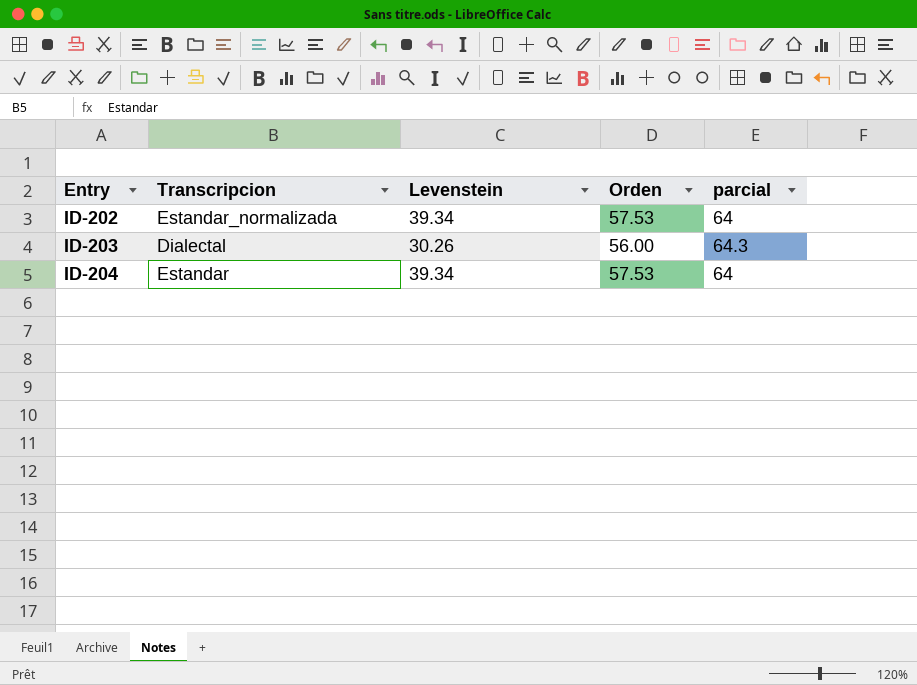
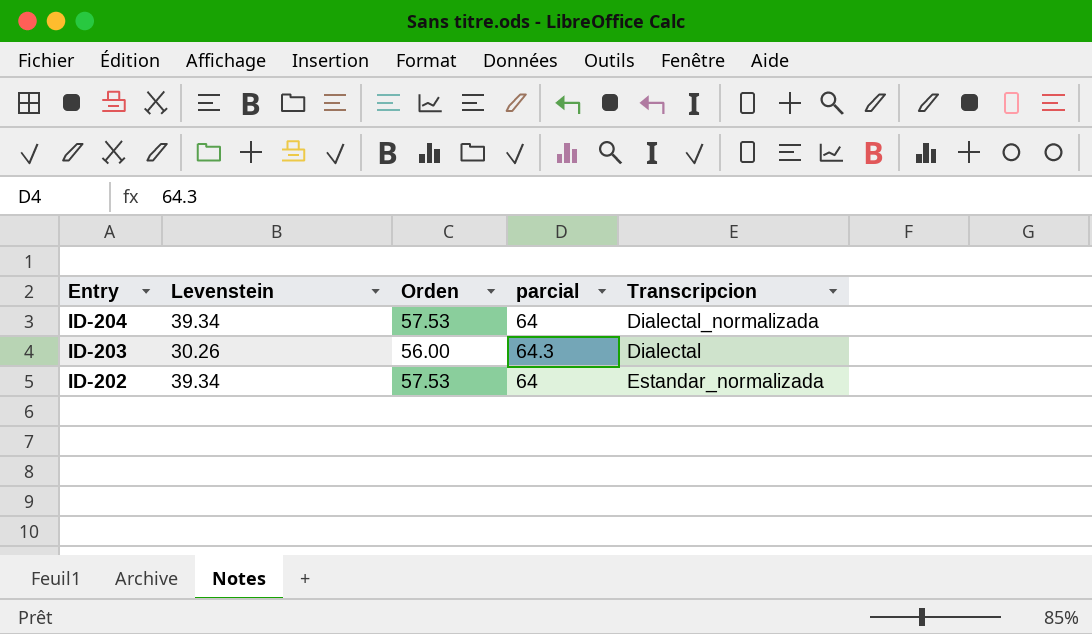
row order: Entry ascending -> Entry descending
column Transcripcion | position: 2 -> 5
ID-204 | Transcripcion: Estandar -> Dialectal_normalizada

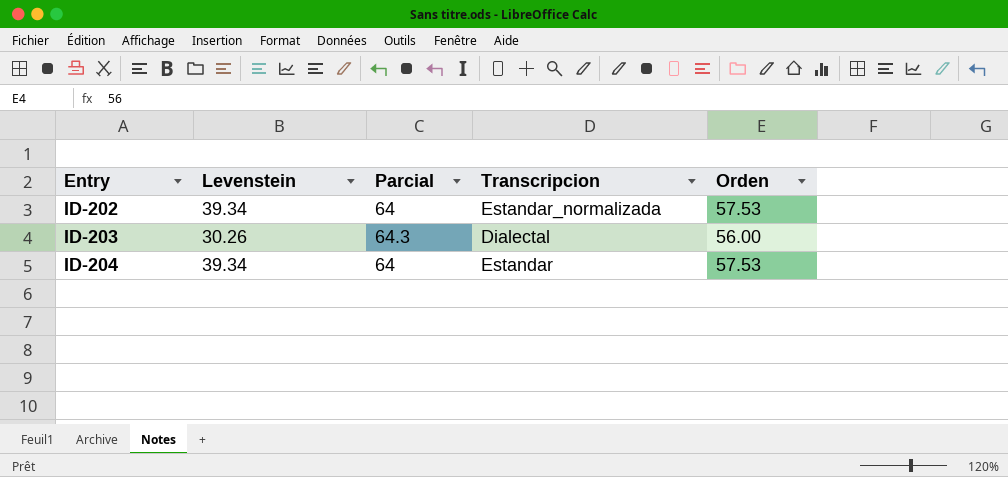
row order: Entry descending -> Entry ascending
column name: parcial -> Parcial
column Orden | position: 3 -> 5
ID-204 | Transcripcion: Dialectal_normalizada -> Estandar

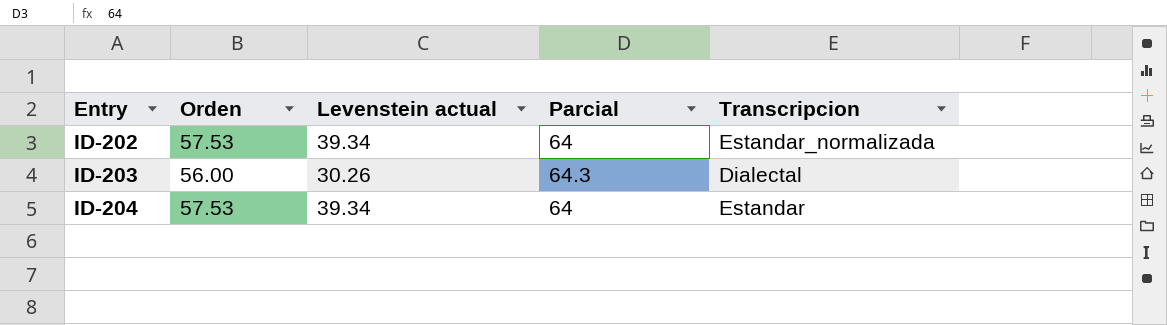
column Orden | position: 5 -> 2
column name: Levenstein -> Levenstein actual

